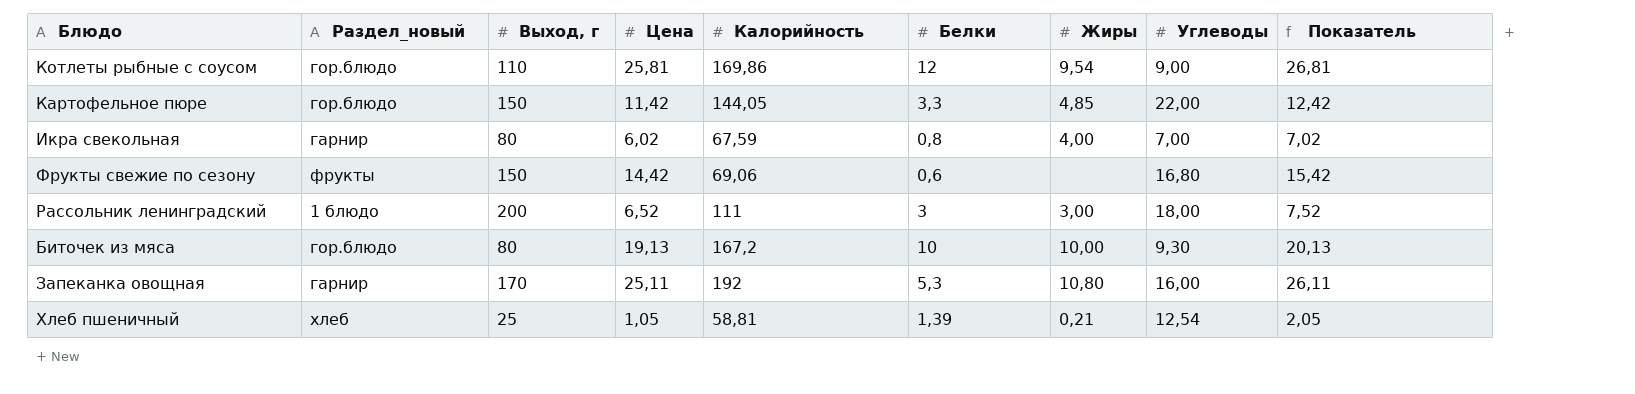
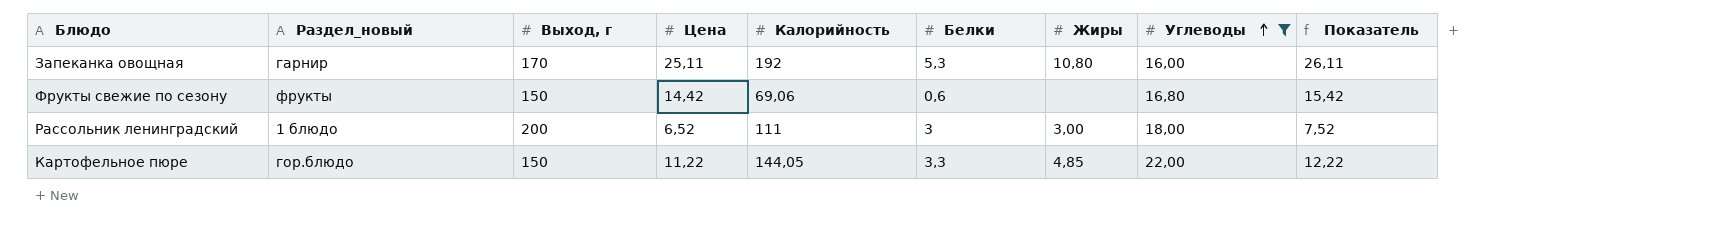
filter: none -> Углеводы >= 16,00
row order: none -> Углеводы ascending
Картофельное пюре | Цена: 11,42 -> 11,22
Картофельное пюре | Показатель: 12,42 -> 12,22

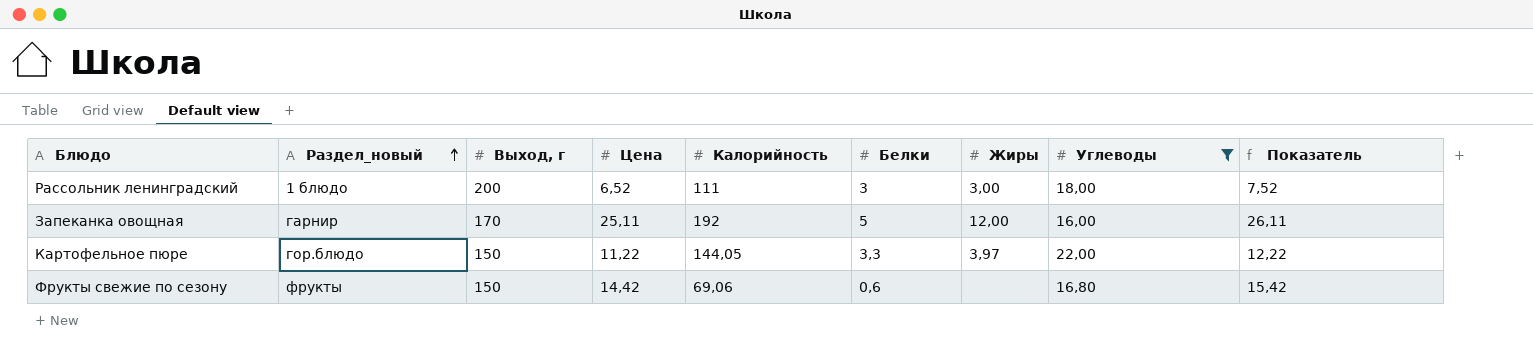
row order: Углеводы ascending -> Раздел_новый ascending
Запеканка овощная | Белки: 5,3 -> 5
Запеканка овощная | Жиры: 10,80 -> 12,00
Картофельное пюре | Жиры: 4,85 -> 3,97

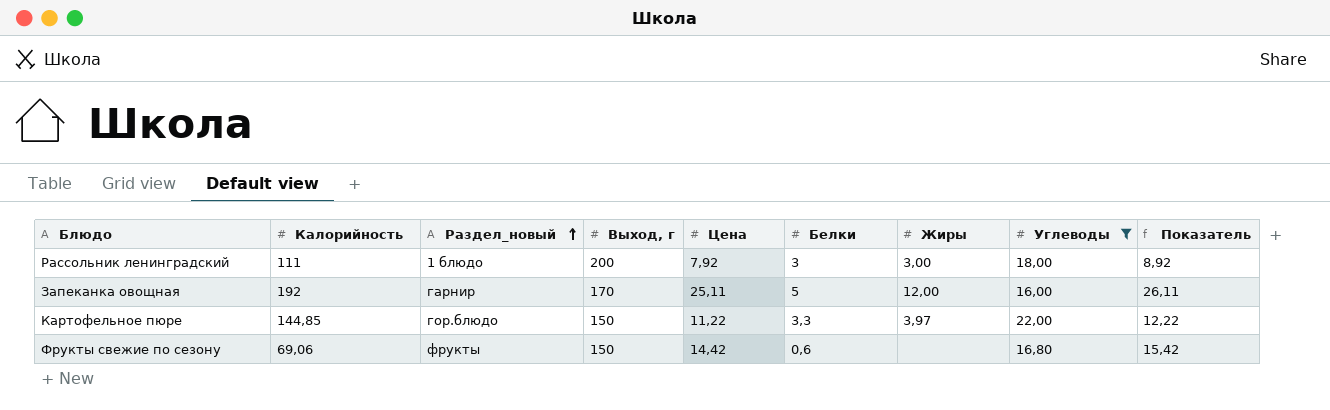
column Калорийность | position: 5 -> 2
Рассольник ленинградский | Цена: 6,52 -> 7,92
Рассольник ленинградский | Показатель: 7,52 -> 8,92
Картофельное пюре | Калорийность: 144,05 -> 144,85

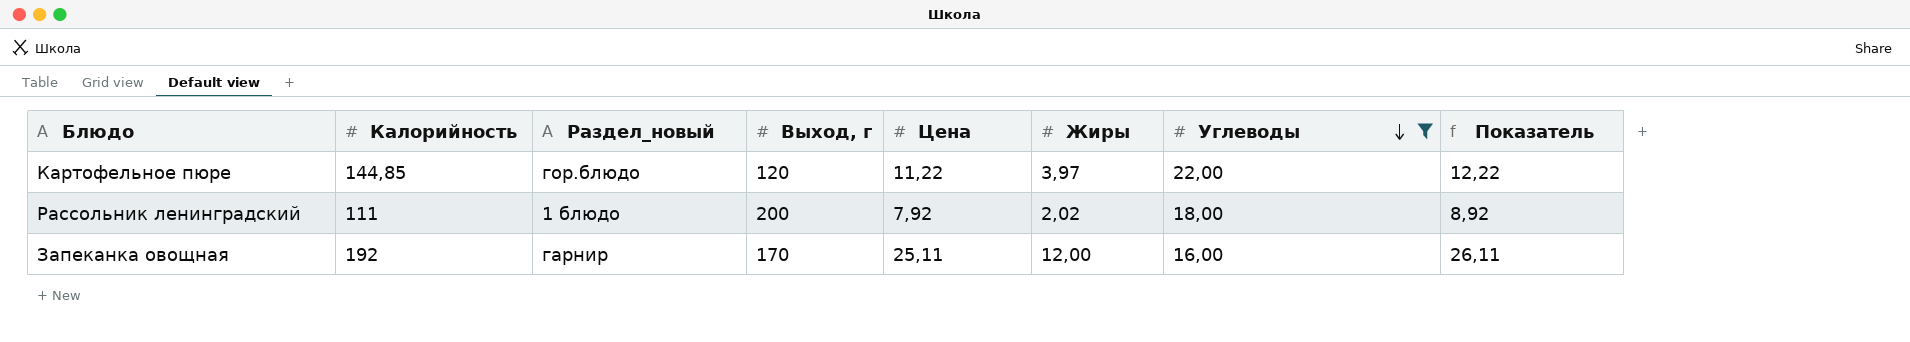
row order: Раздел_новый ascending -> Углеводы descending
column Белки | position: 6 -> none
row Фрукты свежие по сезону: 69,06 | фрукты | 150 | 14,42 | 0,6 | none | 16,80 | 15,42 -> none
Картофельное пюре | Выход, г: 150 -> 120
Рассольник ленинградский | Жиры: 3,00 -> 2,02

